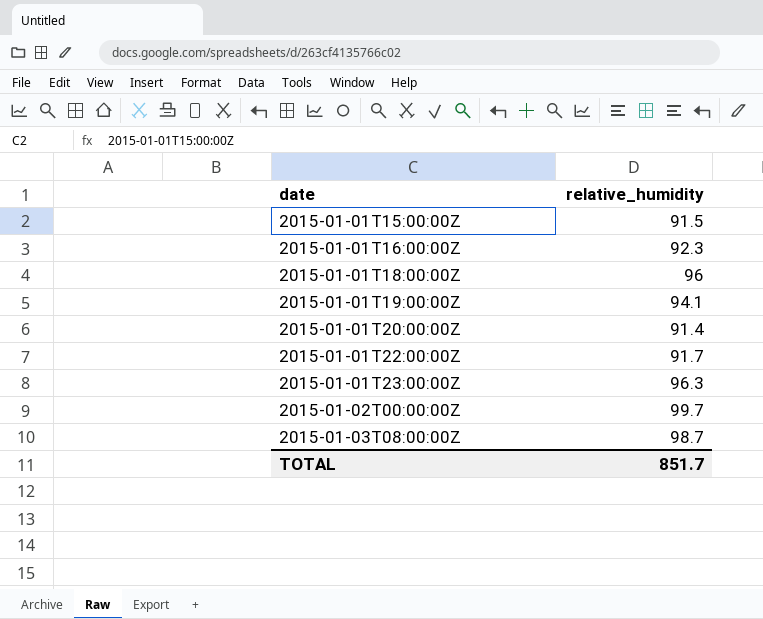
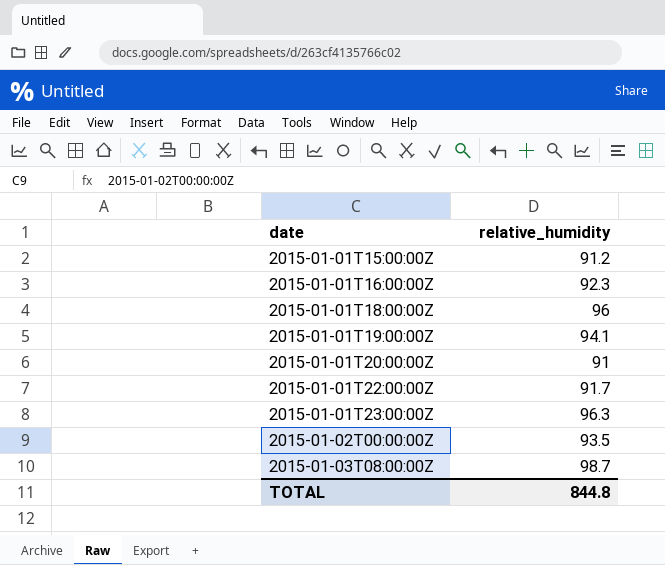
2015-01-01T15:00:00Z | relative_humidity: 91.5 -> 91.2
2015-01-01T20:00:00Z | relative_humidity: 91.4 -> 91
2015-01-02T00:00:00Z | relative_humidity: 99.7 -> 93.5
TOTAL | relative_humidity: 851.7 -> 844.8

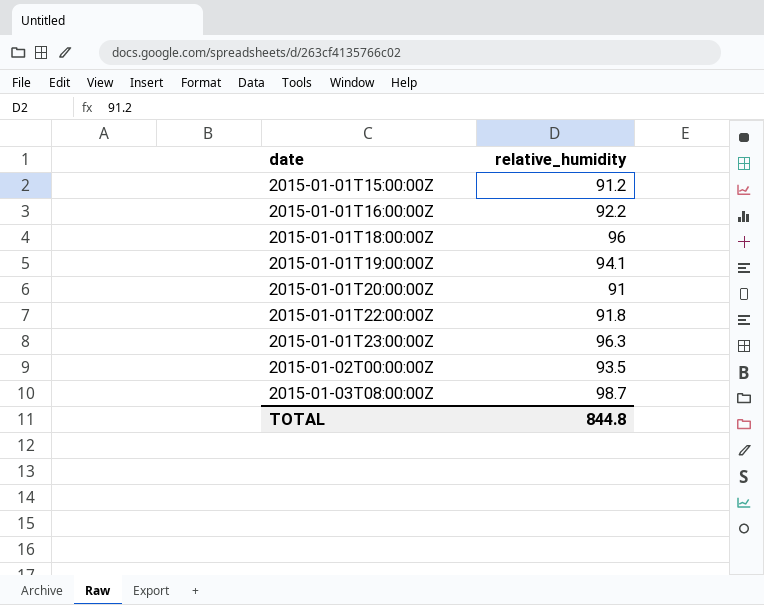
2015-01-01T16:00:00Z | relative_humidity: 92.3 -> 92.2
2015-01-01T22:00:00Z | relative_humidity: 91.7 -> 91.8

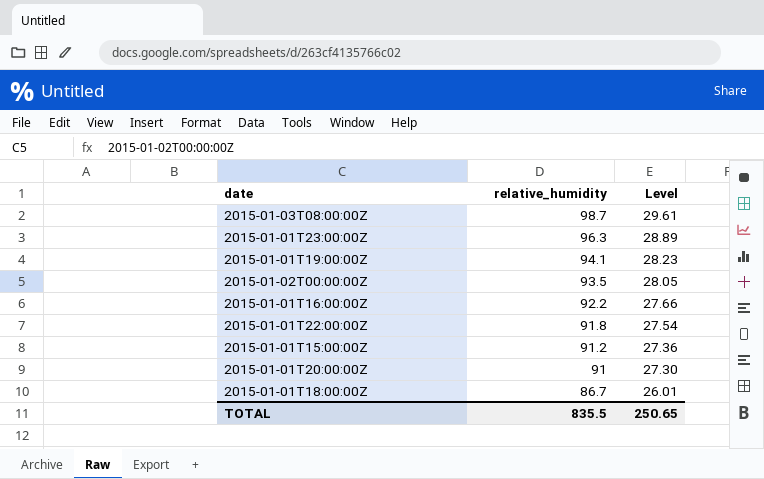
row order: date ascending -> relative_humidity descending
column Level | formula: none -> [relative_humidity] * 0.3
2015-01-01T18:00:00Z | relative_humidity: 96 -> 86.7
TOTAL | relative_humidity: 844.8 -> 835.5

